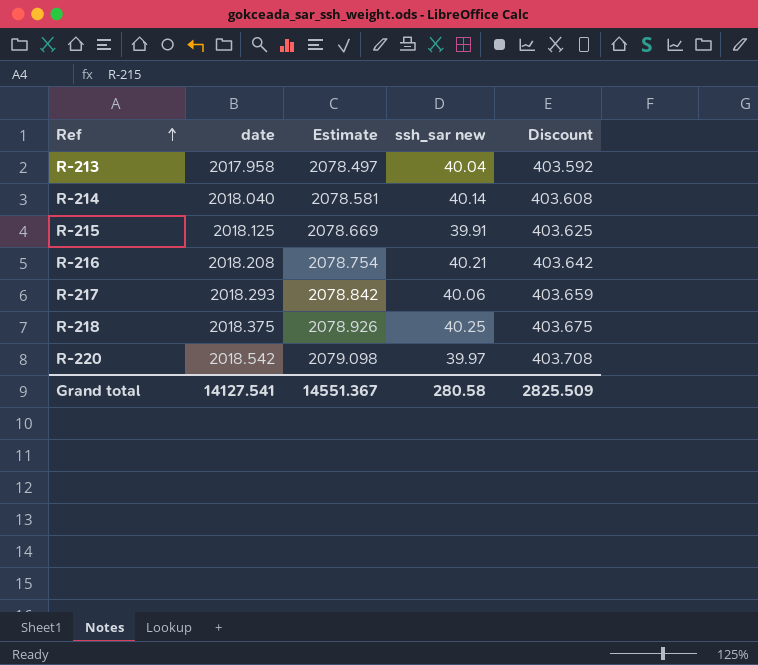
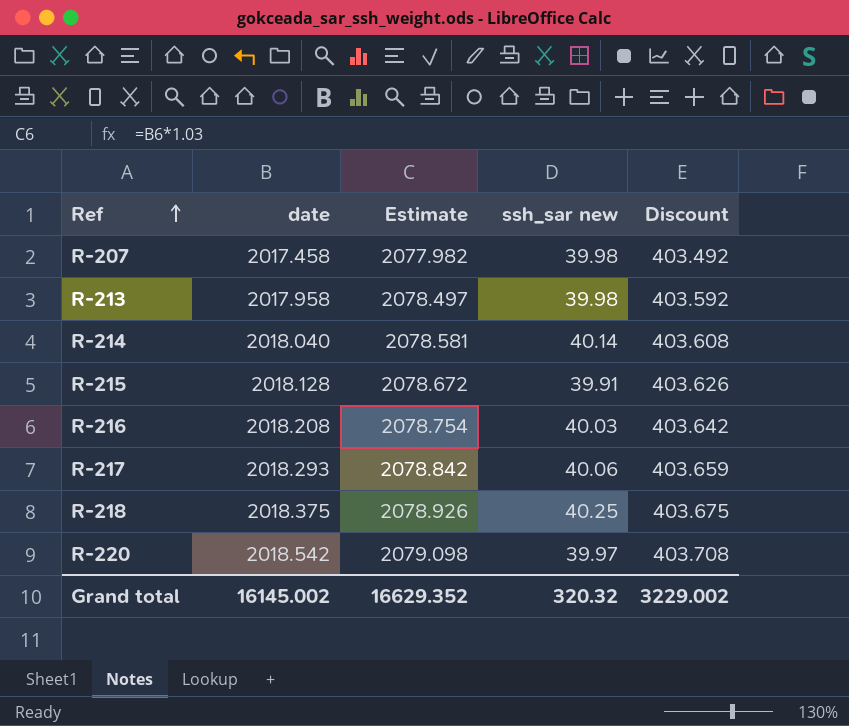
row R-207: none -> 2017.458 | 2077.982 | 39.98 | 403.492
R-213 | ssh_sar new: 40.04 -> 39.98
R-215 | date: 2018.125 -> 2018.128
R-215 | Estimate: 2078.669 -> 2078.672
R-215 | Discount: 403.625 -> 403.626
R-216 | ssh_sar new: 40.21 -> 40.03
Grand total | date: 14127.541 -> 16145.002
Grand total | Estimate: 14551.367 -> 16629.352
Grand total | ssh_sar new: 280.58 -> 320.32
Grand total | Discount: 2825.509 -> 3229.002

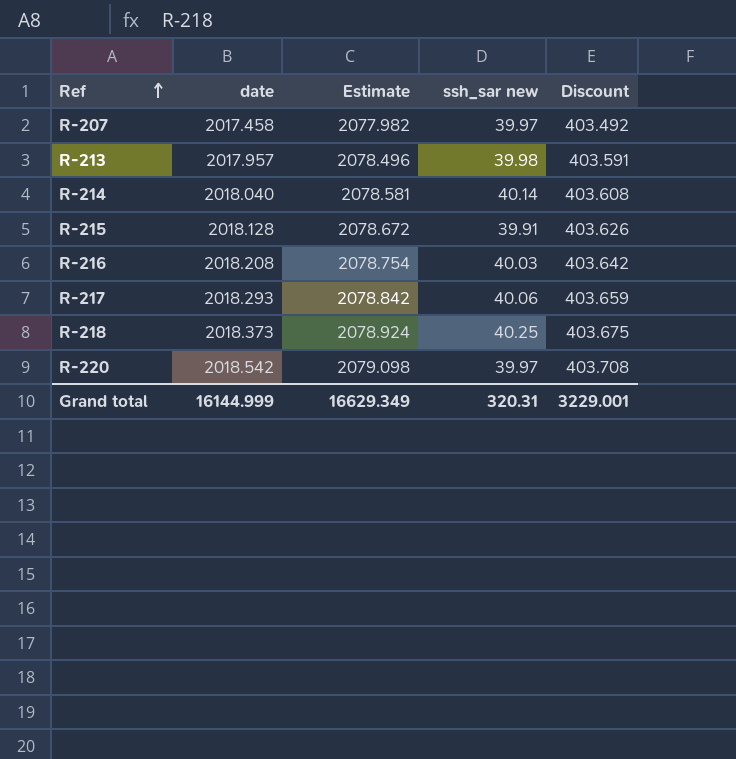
R-207 | ssh_sar new: 39.98 -> 39.97
R-213 | date: 2017.958 -> 2017.957
R-213 | Estimate: 2078.497 -> 2078.496
R-213 | Discount: 403.592 -> 403.591
R-218 | date: 2018.375 -> 2018.373
R-218 | Estimate: 2078.926 -> 2078.924
Grand total | date: 16145.002 -> 16144.999
Grand total | Estimate: 16629.352 -> 16629.349
Grand total | ssh_sar new: 320.32 -> 320.31
Grand total | Discount: 3229.002 -> 3229.001

